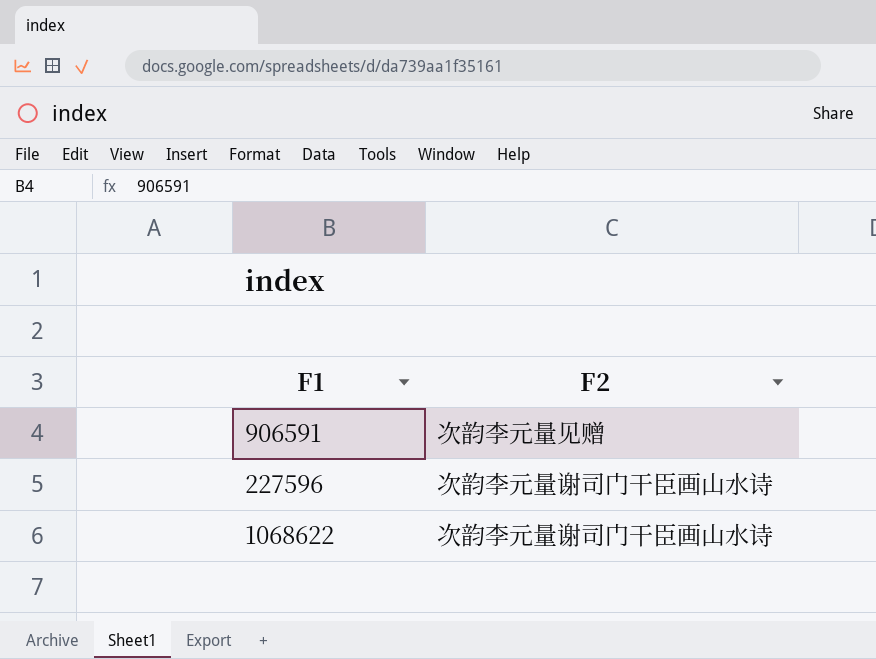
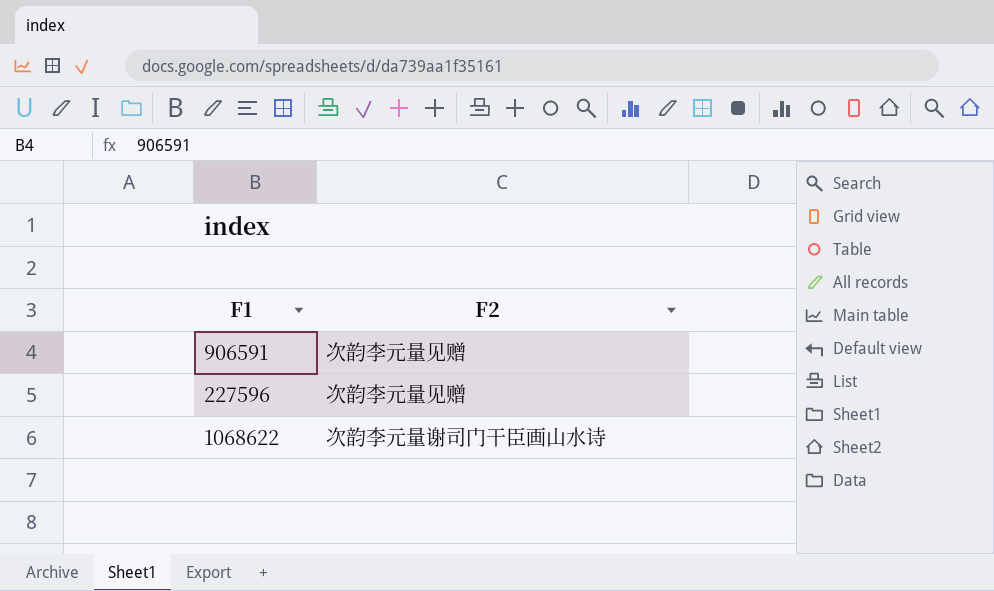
227596 | F2: 次韵李元量谢司门干臣画山水诗 -> 次韵李元量见赠

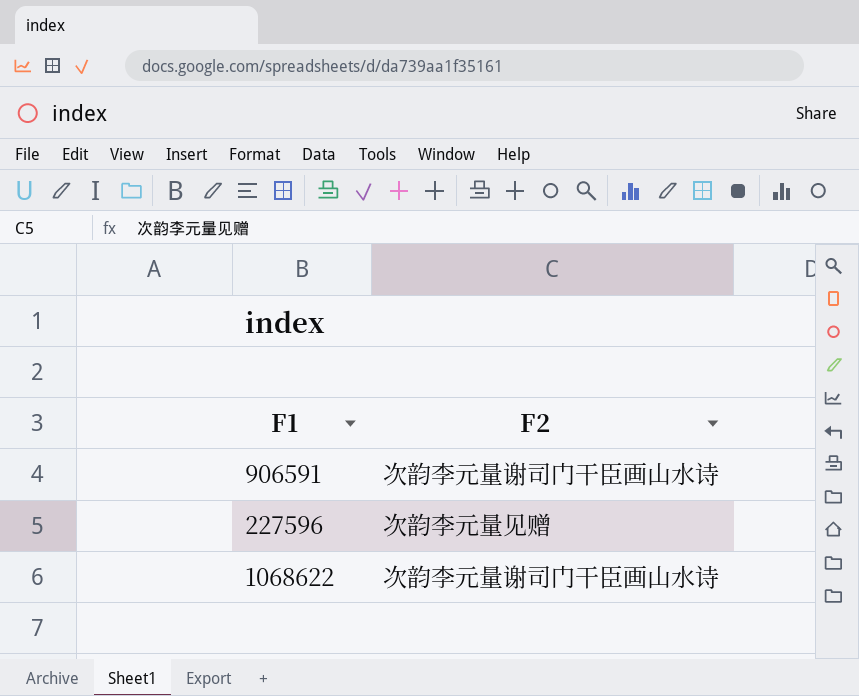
906591 | F2: 次韵李元量见赠 -> 次韵李元量谢司门干臣画山水诗

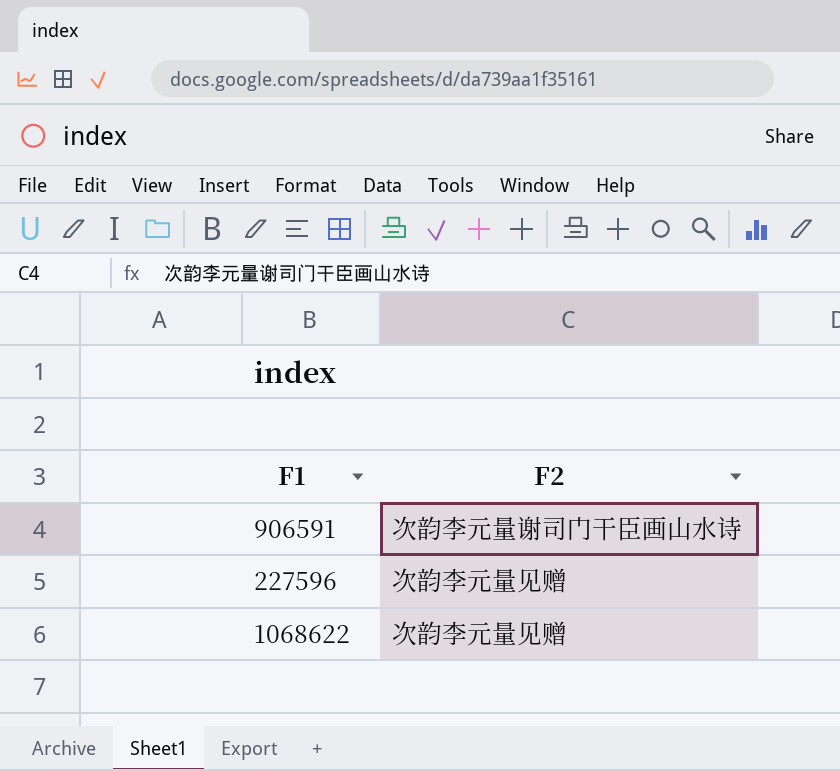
1068622 | F2: 次韵李元量谢司门干臣画山水诗 -> 次韵李元量见赠

